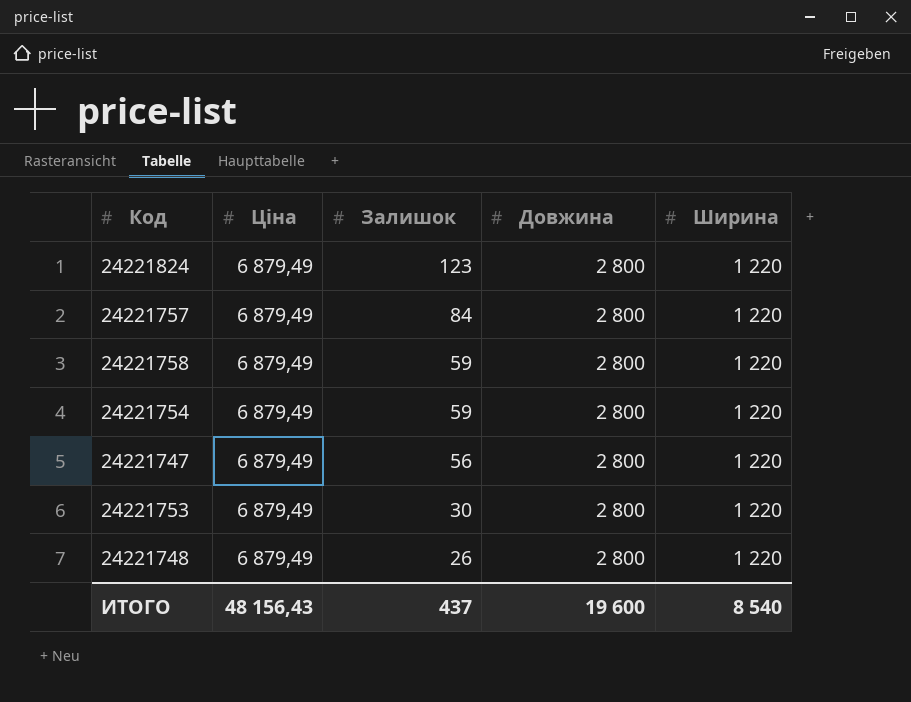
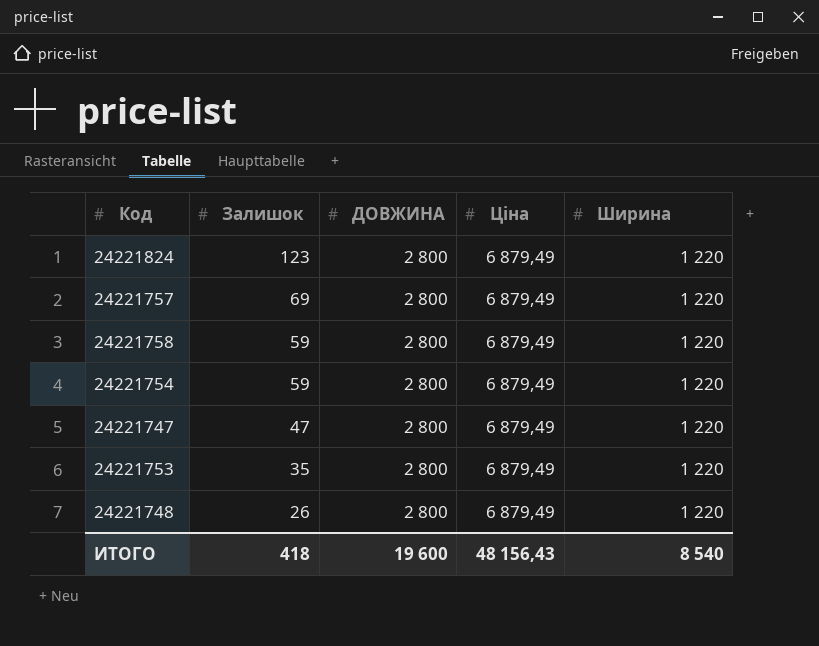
column name: Довжина -> ДОВЖИНА
column Ціна | position: 2 -> 4
24221757 | Залишок: 84 -> 69
24221747 | Залишок: 56 -> 47
24221753 | Залишок: 30 -> 35
ИТОГО | Залишок: 437 -> 418

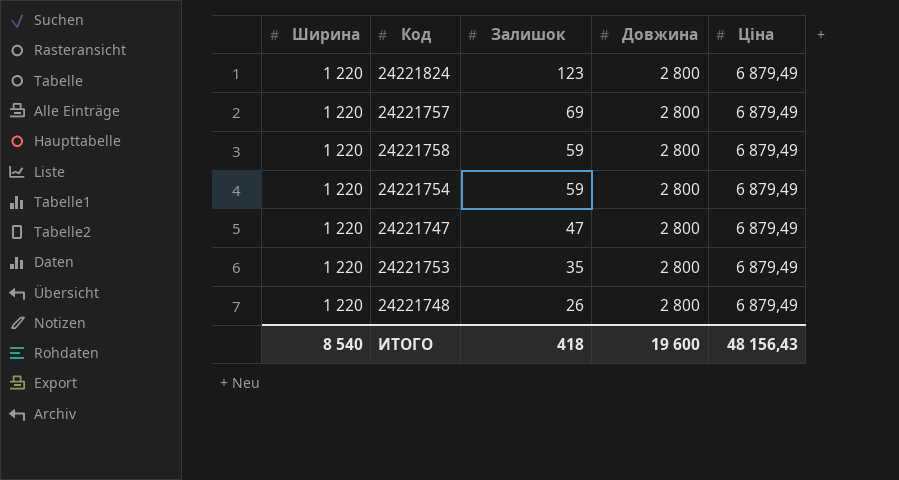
column Ширина | position: 5 -> 1
column name: ДОВЖИНА -> Довжина

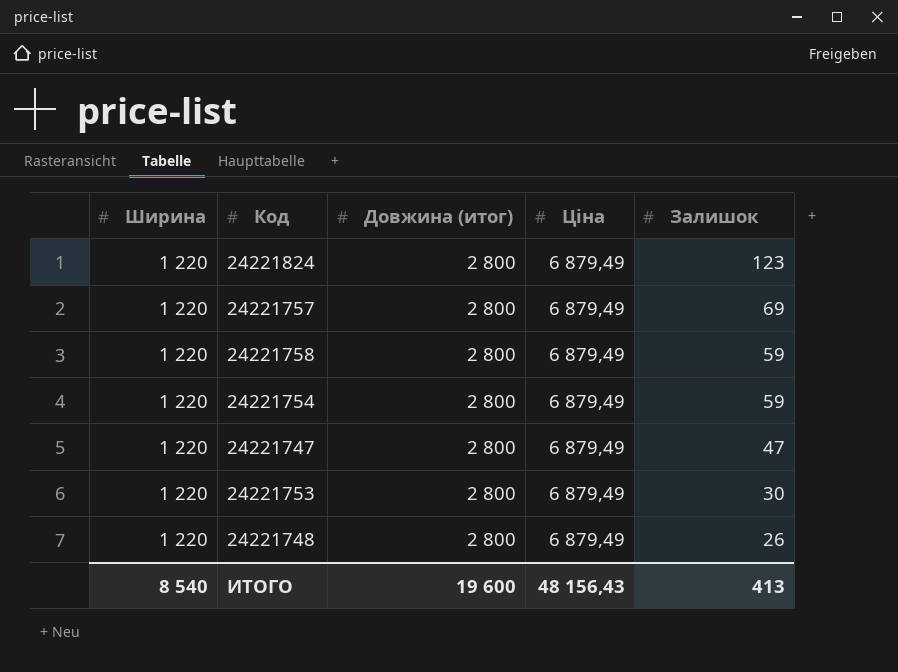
column name: Довжина -> Довжина (итог)
column Залишок | position: 3 -> 5
24221753 | Залишок: 35 -> 30
ИТОГО | Залишок: 418 -> 413

